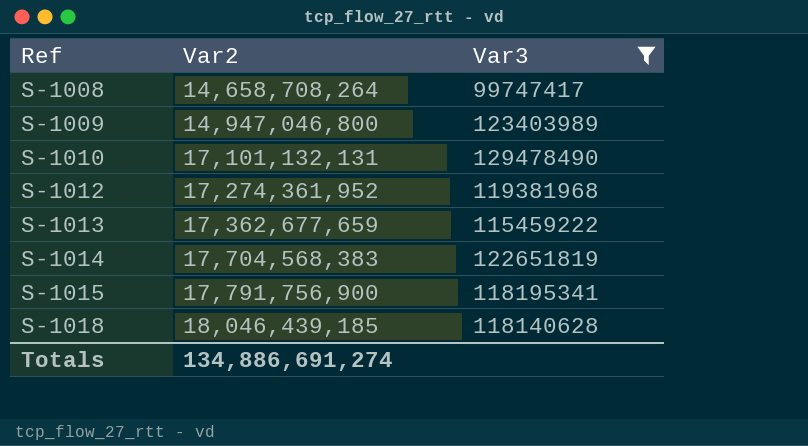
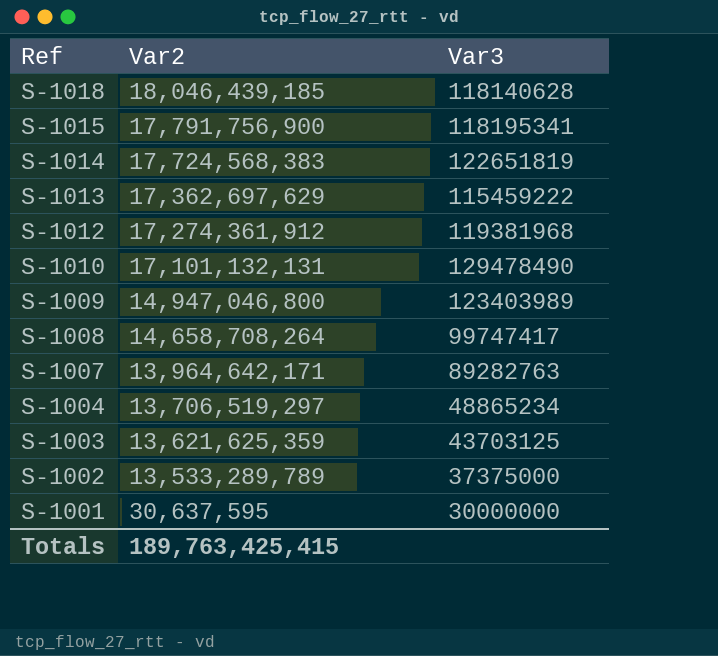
filter: Var3 >= 99747417 -> none
row order: Ref ascending -> Ref descending
S-1014 | Var2: 17,704,568,383 -> 17,724,568,383
S-1013 | Var2: 17,362,677,659 -> 17,362,697,629
S-1012 | Var2: 17,274,361,952 -> 17,274,361,912
Totals | Var2: 134,886,691,274 -> 189,763,425,415

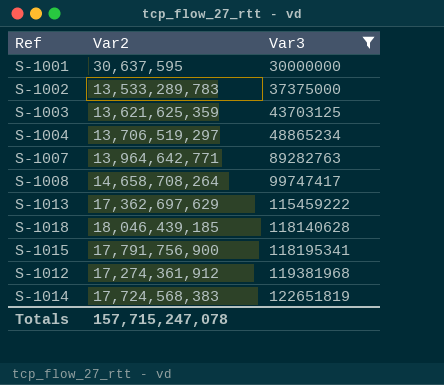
filter: none -> Var3 <= 122651819
row order: Ref descending -> Var3 ascending
S-1002 | Var2: 13,533,289,789 -> 13,533,289,783
S-1007 | Var2: 13,964,642,171 -> 13,964,642,771
Totals | Var2: 189,763,425,415 -> 157,715,247,078

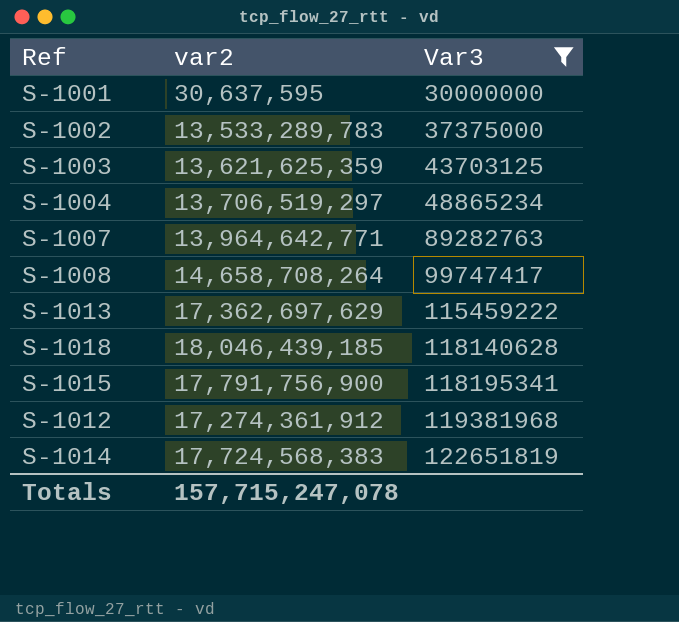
column name: Var2 -> var2

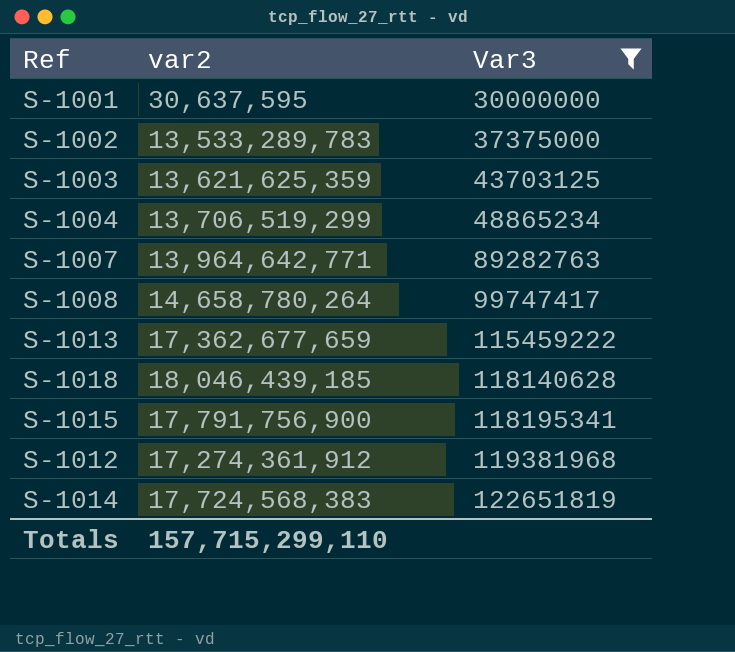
S-1004 | var2: 13,706,519,297 -> 13,706,519,299
S-1008 | var2: 14,658,708,264 -> 14,658,780,264
S-1013 | var2: 17,362,697,629 -> 17,362,677,659
Totals | var2: 157,715,247,078 -> 157,715,299,110

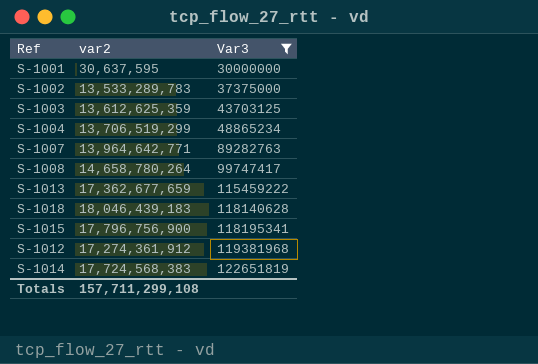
S-1003 | var2: 13,621,625,359 -> 13,612,625,359
S-1018 | var2: 18,046,439,185 -> 18,046,439,183
S-1015 | var2: 17,791,756,900 -> 17,796,756,900
Totals | var2: 157,715,299,110 -> 157,711,299,108

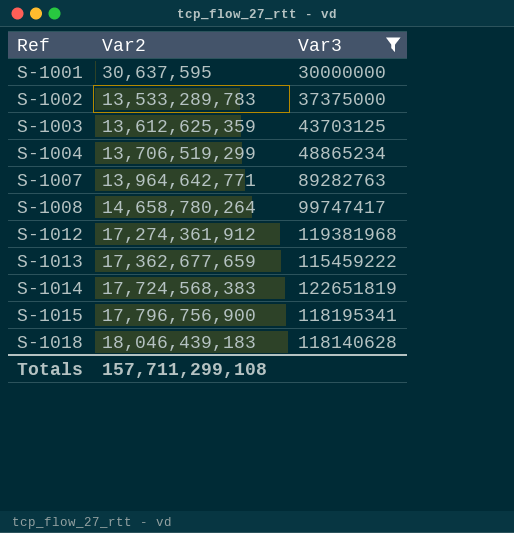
row order: Var3 ascending -> Ref ascending
column name: var2 -> Var2

